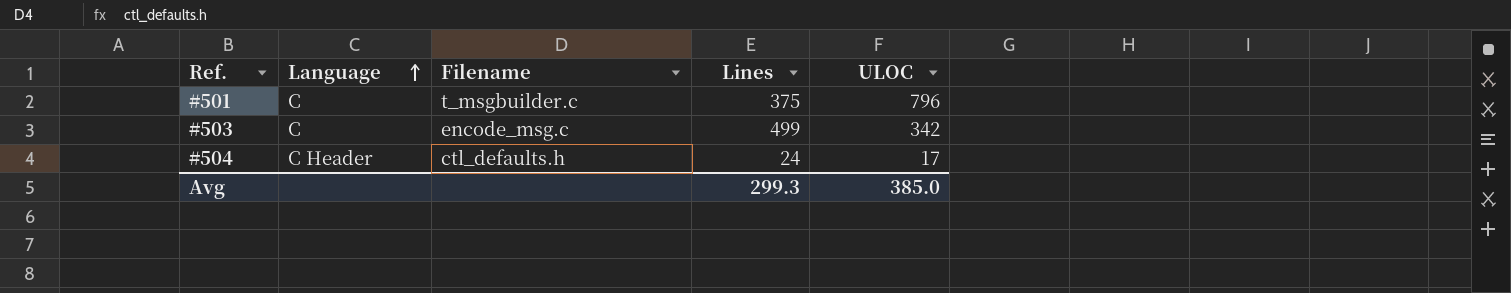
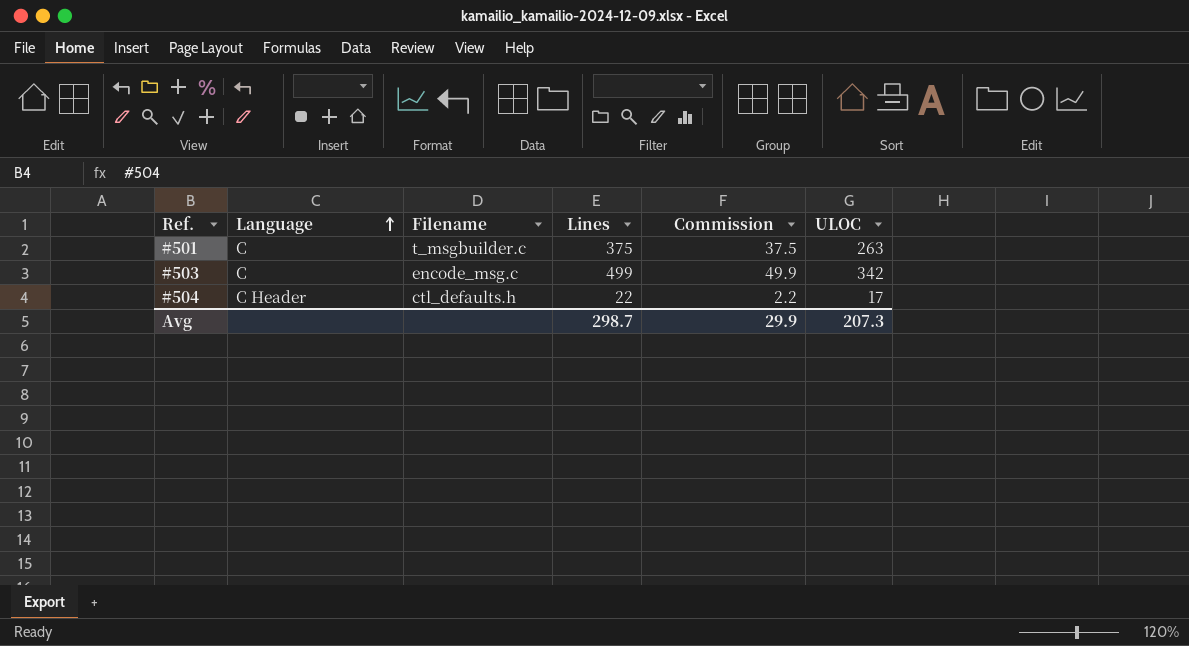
column Commission | formula: none -> [Lines] * 0.1
#501 | ULOC: 796 -> 263
#504 | Lines: 24 -> 22
Avg | Lines: 299.3 -> 298.7
Avg | ULOC: 385.0 -> 207.3

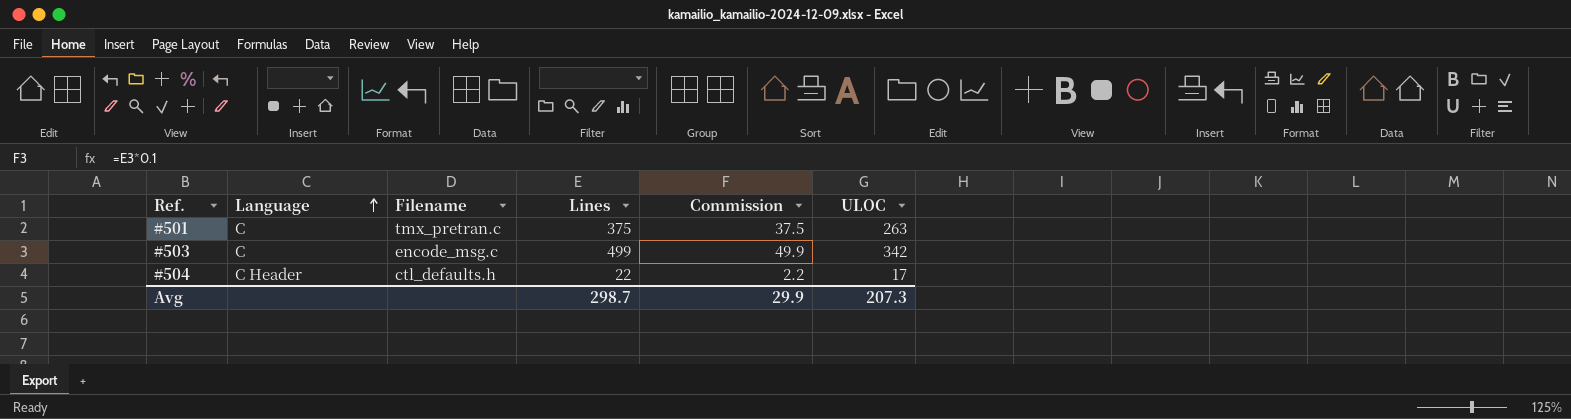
#501 | Filename: t_msgbuilder.c -> tmx_pretran.c

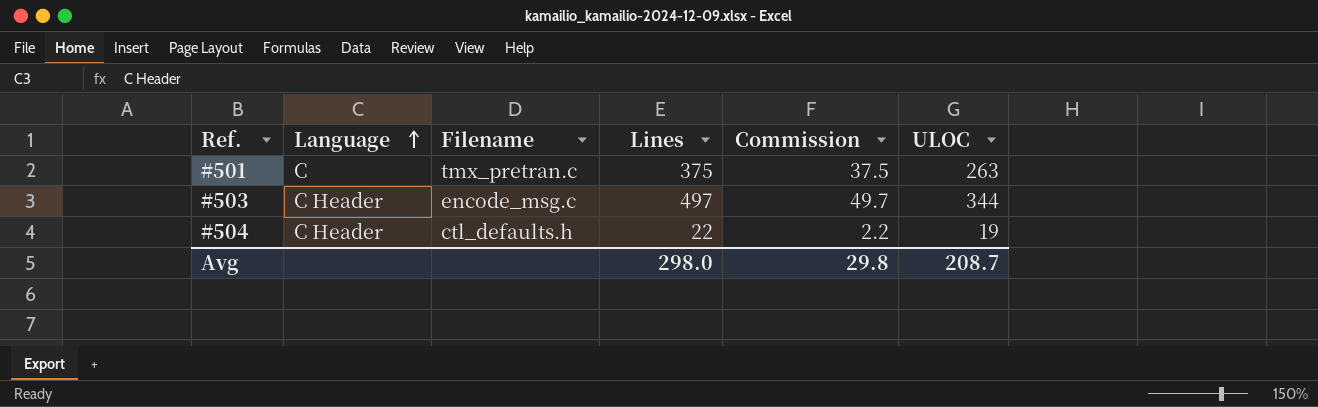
#503 | Language: C -> C Header
#503 | Lines: 499 -> 497
#503 | Commission: 49.9 -> 49.7
#503 | ULOC: 342 -> 344
#504 | ULOC: 17 -> 19
Avg | Lines: 298.7 -> 298.0
Avg | Commission: 29.9 -> 29.8
Avg | ULOC: 207.3 -> 208.7

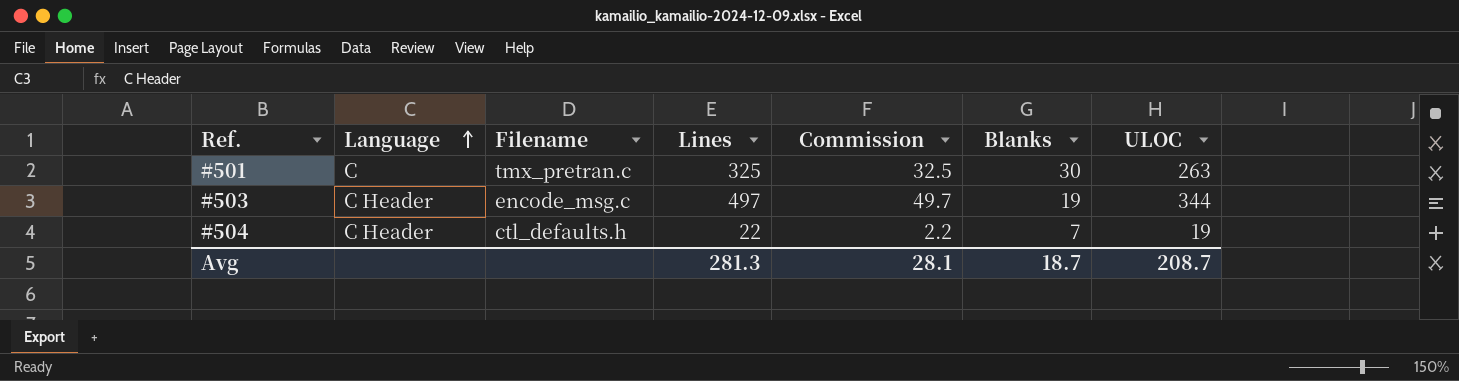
column Blanks | position: none -> 6
#501 | Lines: 375 -> 325
#501 | Commission: 37.5 -> 32.5
Avg | Lines: 298.0 -> 281.3
Avg | Commission: 29.8 -> 28.1

